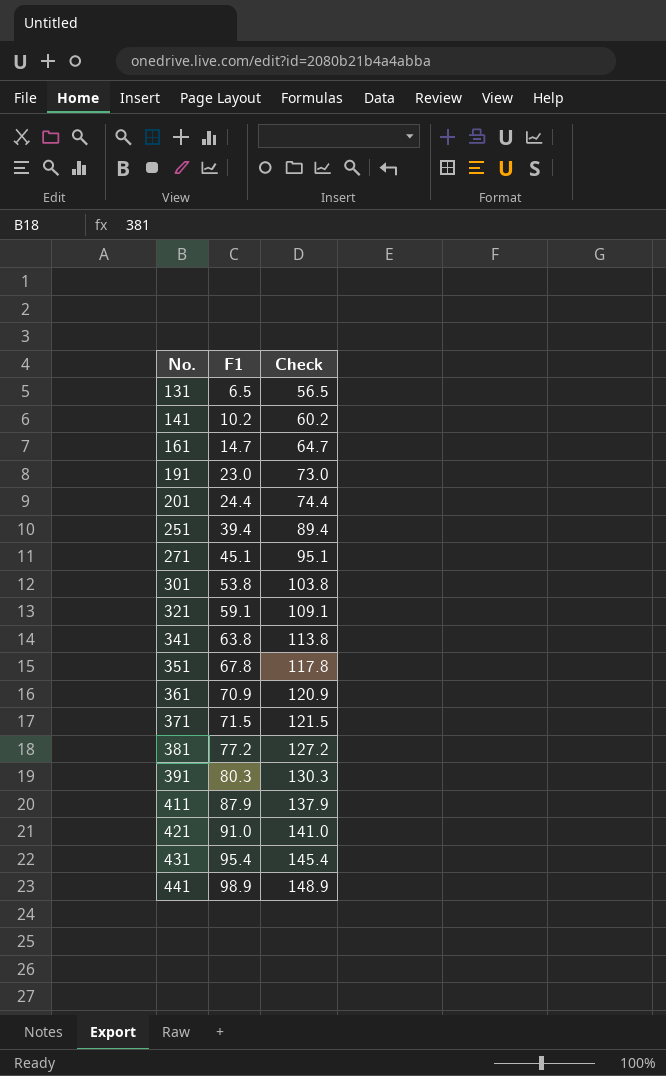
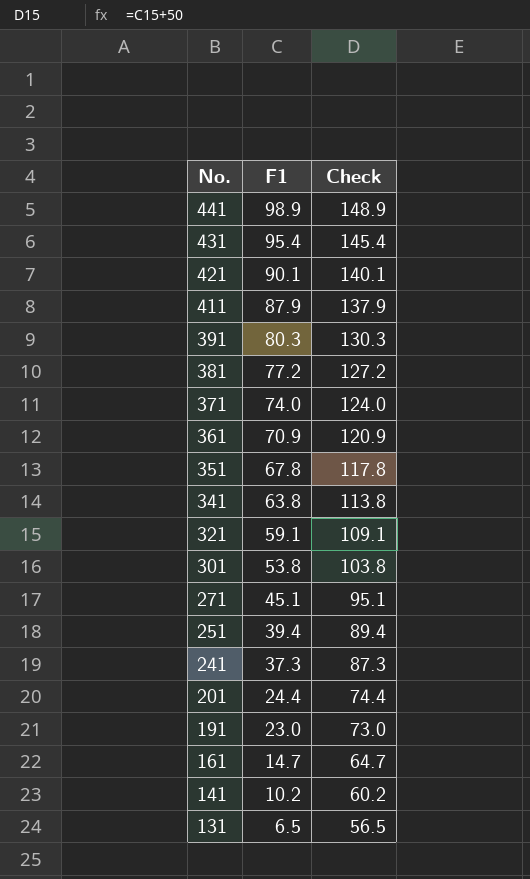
row order: No. ascending -> No. descending
421 | F1: 91.0 -> 90.1
421 | Check: 141.0 -> 140.1
371 | F1: 71.5 -> 74.0
371 | Check: 121.5 -> 124.0
row 241: none -> 37.3 | 87.3

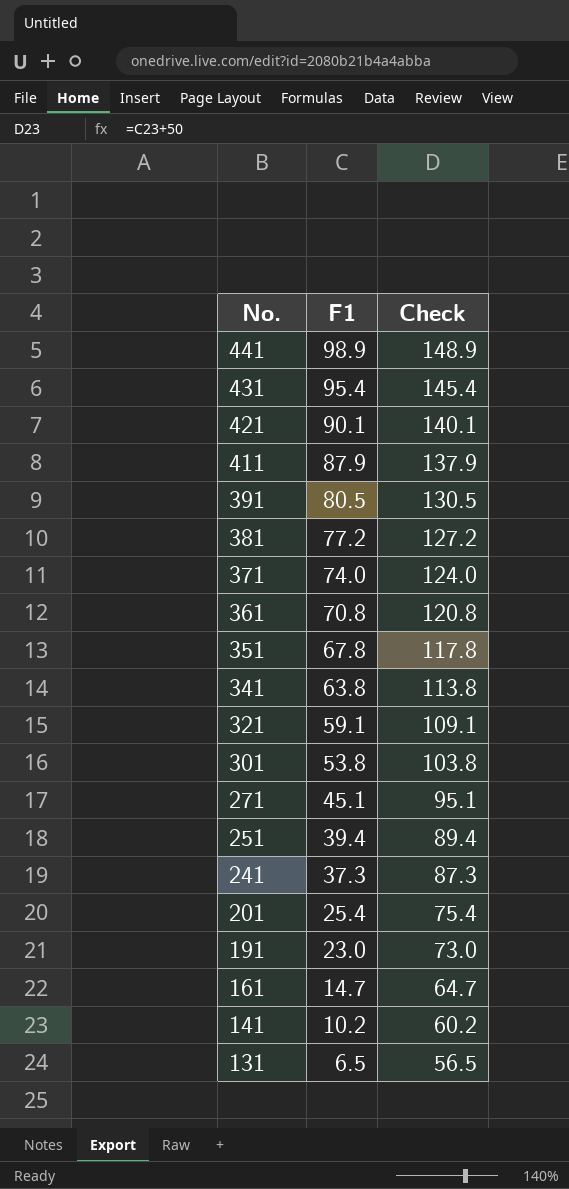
391 | F1: 80.3 -> 80.5
391 | Check: 130.3 -> 130.5
361 | F1: 70.9 -> 70.8
361 | Check: 120.9 -> 120.8
201 | F1: 24.4 -> 25.4
201 | Check: 74.4 -> 75.4

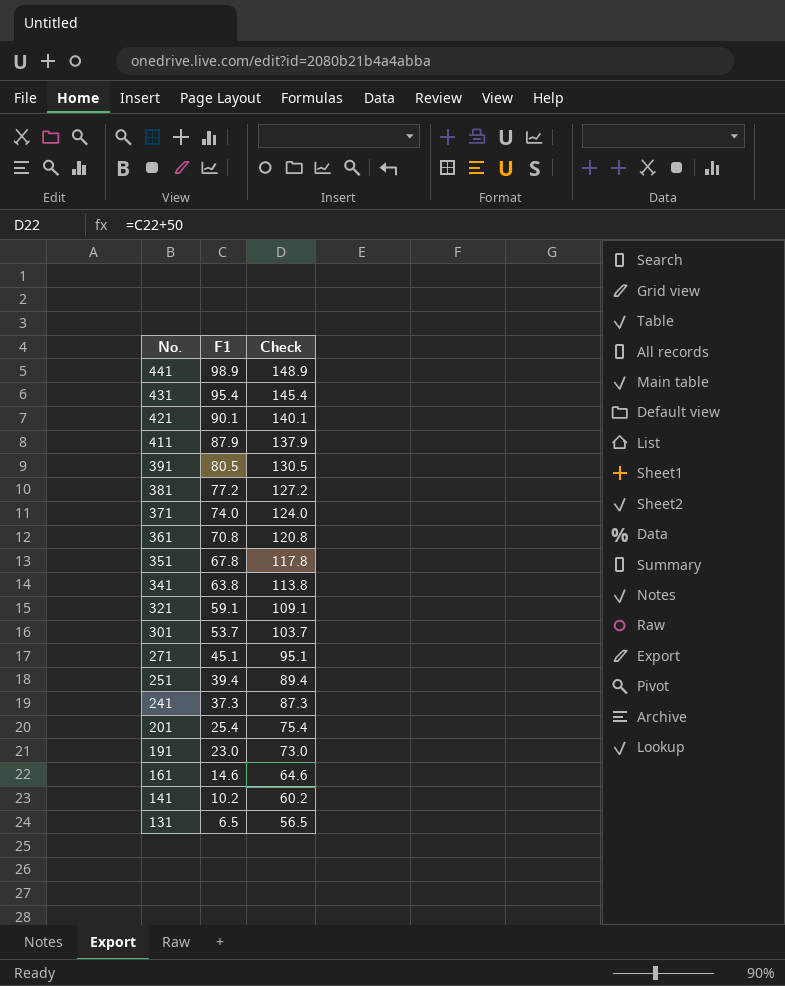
301 | F1: 53.8 -> 53.7
301 | Check: 103.8 -> 103.7
161 | F1: 14.7 -> 14.6
161 | Check: 64.7 -> 64.6

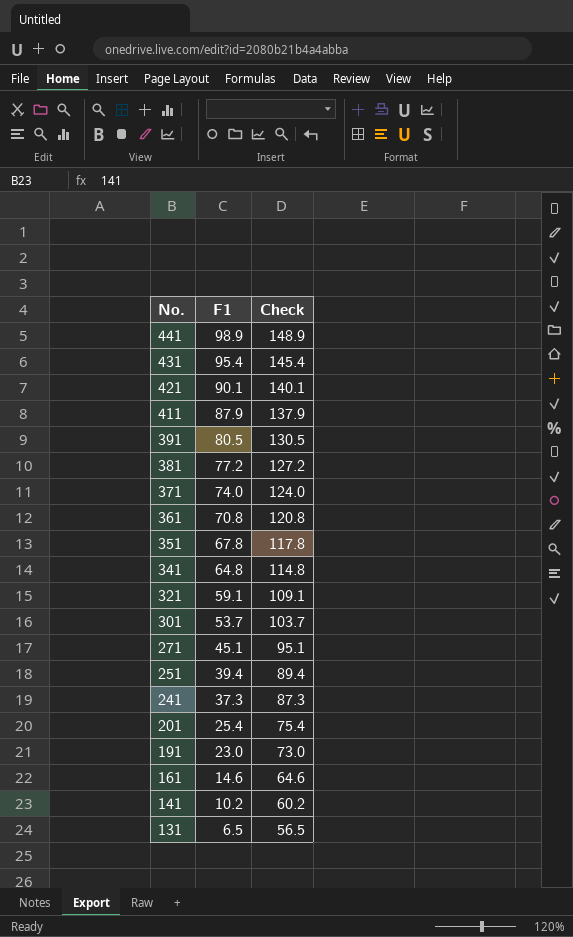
341 | F1: 63.8 -> 64.8
341 | Check: 113.8 -> 114.8

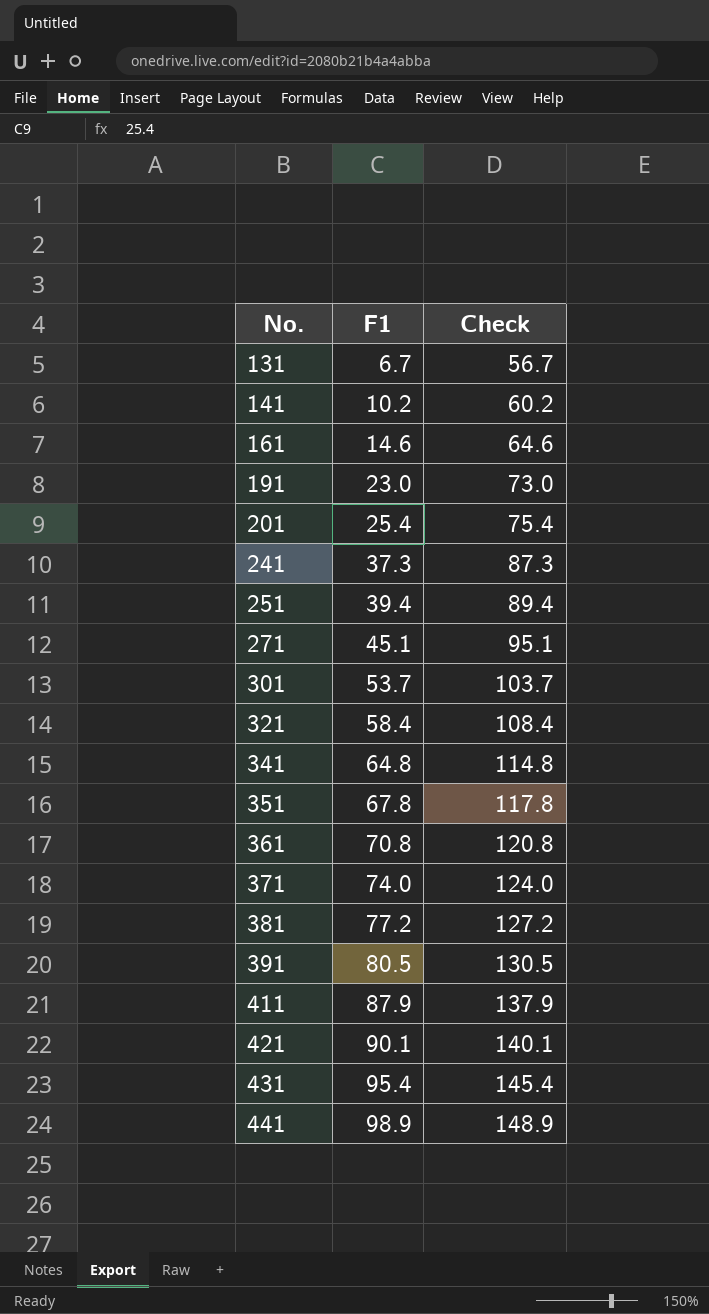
row order: No. descending -> No. ascending
131 | F1: 6.5 -> 6.7
131 | Check: 56.5 -> 56.7
321 | F1: 59.1 -> 58.4
321 | Check: 109.1 -> 108.4

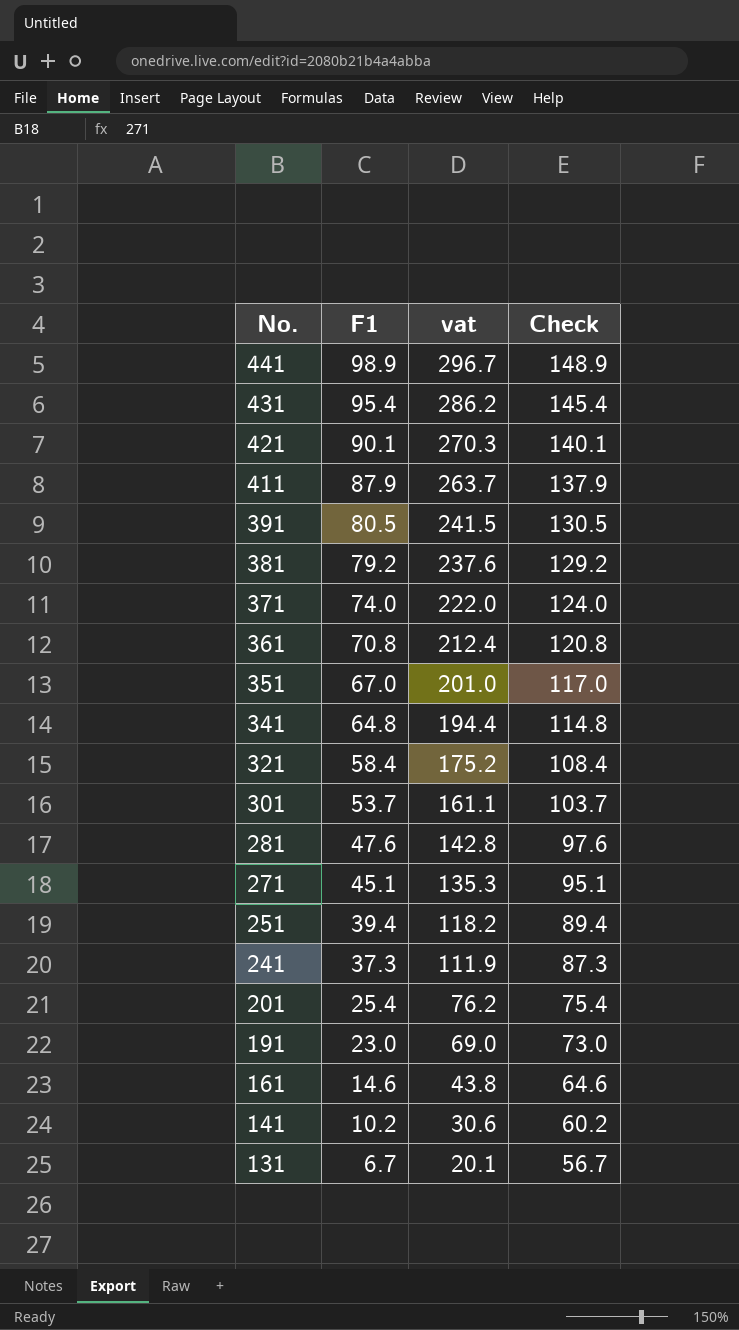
row order: No. ascending -> No. descending
column vat | formula: none -> [F1] * 3
381 | F1: 77.2 -> 79.2
381 | Check: 127.2 -> 129.2
351 | F1: 67.8 -> 67.0
351 | Check: 117.8 -> 117.0
row 281: none -> 47.6 | 142.8 | 97.6

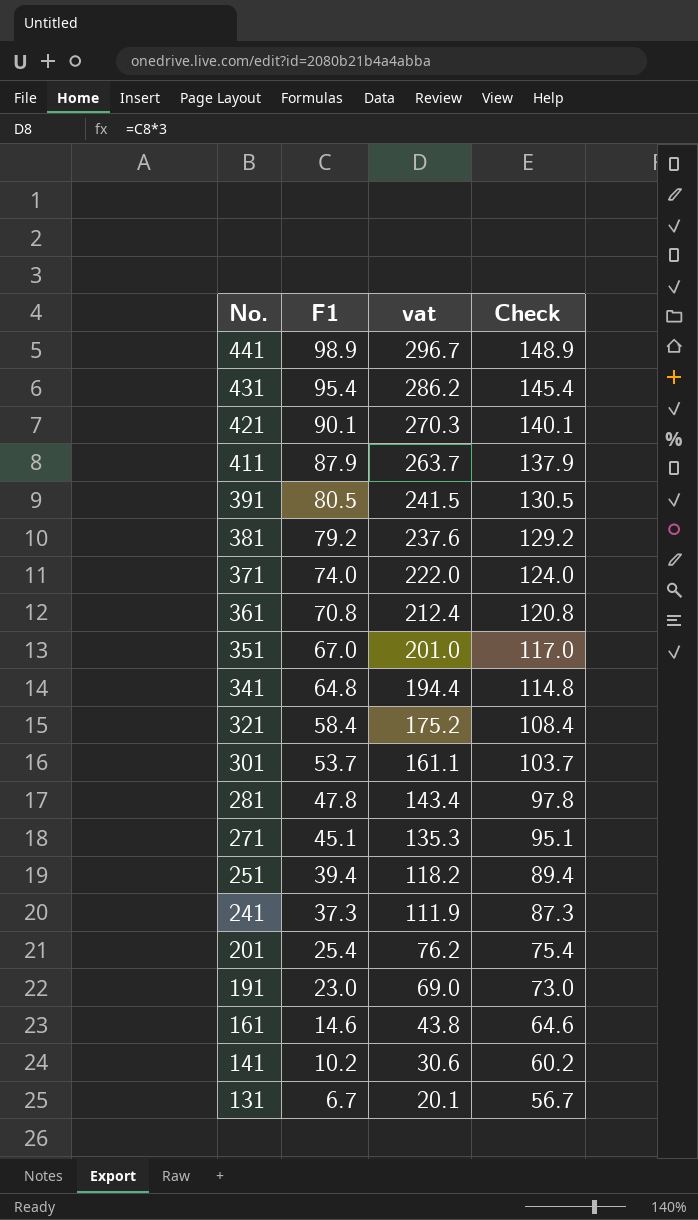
281 | F1: 47.6 -> 47.8
281 | vat: 142.8 -> 143.4
281 | Check: 97.6 -> 97.8

